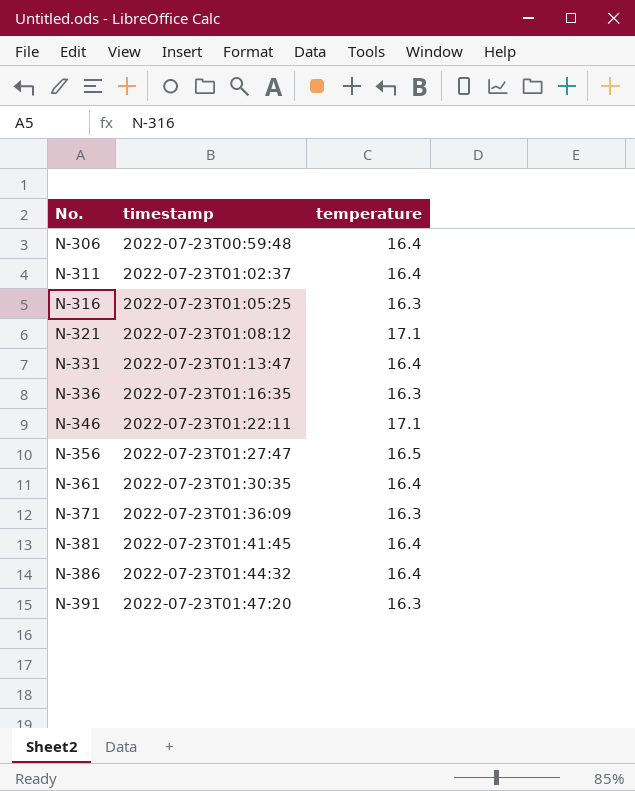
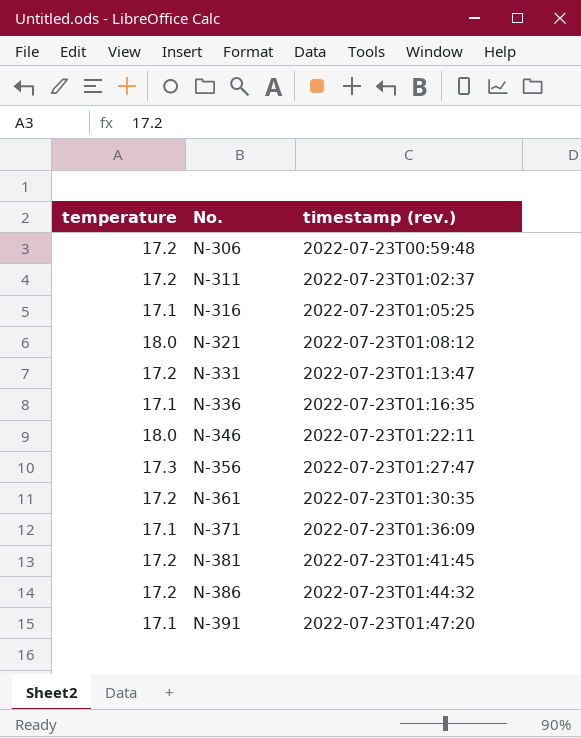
column temperature | position: 3 -> 1
column name: timestamp -> timestamp (rev.)
N-306 | temperature: 16.4 -> 17.2
N-311 | temperature: 16.4 -> 17.2
N-316 | temperature: 16.3 -> 17.1
N-321 | temperature: 17.1 -> 18.0
N-331 | temperature: 16.4 -> 17.2
N-336 | temperature: 16.3 -> 17.1
N-346 | temperature: 17.1 -> 18.0
N-356 | temperature: 16.5 -> 17.3
N-361 | temperature: 16.4 -> 17.2
N-371 | temperature: 16.3 -> 17.1
N-381 | temperature: 16.4 -> 17.2
N-386 | temperature: 16.4 -> 17.2
N-391 | temperature: 16.3 -> 17.1

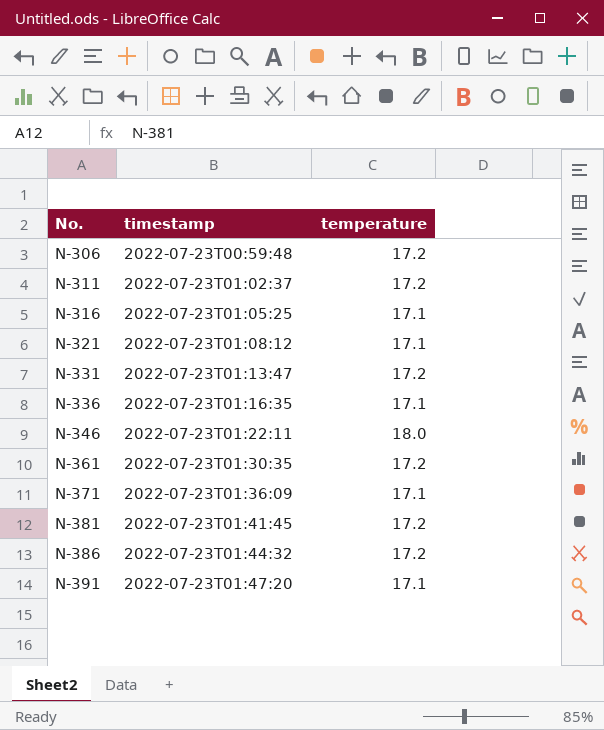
column name: timestamp (rev.) -> timestamp
column temperature | position: 1 -> 3
row N-356: 17.3 | 2022-07-23T01:27:47 -> none
N-321 | temperature: 18.0 -> 17.1

